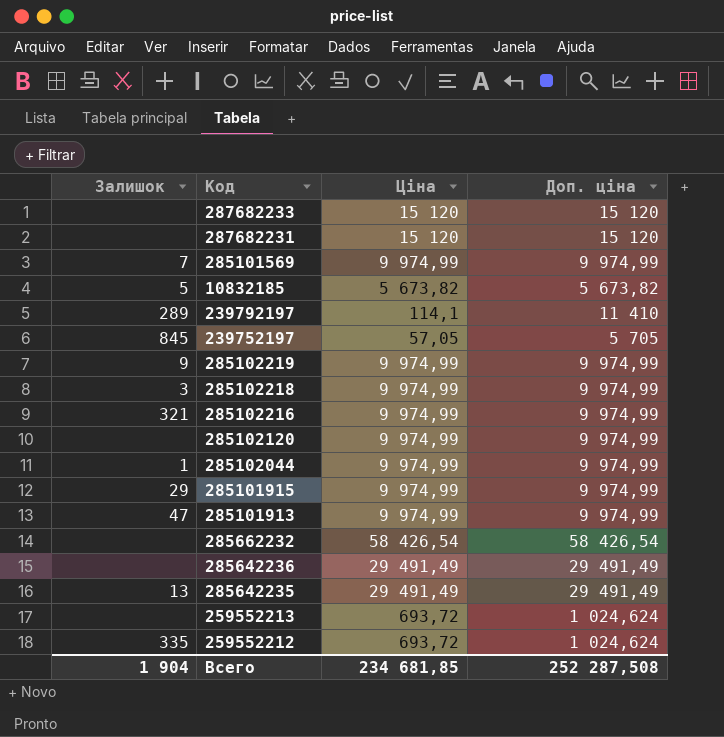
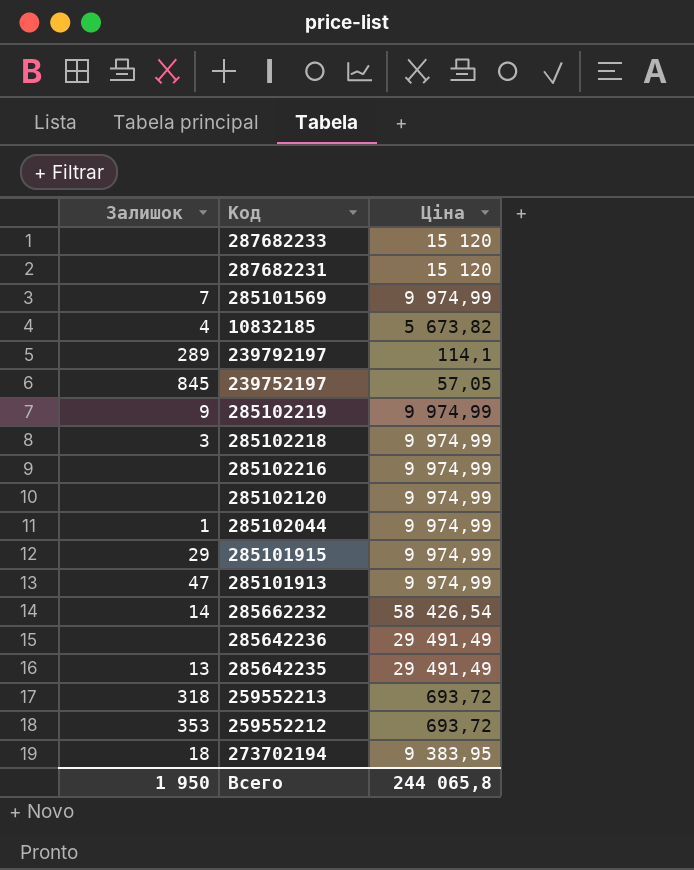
column Доп. ціна | position: 4 -> none
10832185 | Залишок: 5 -> 4
285102216 | Залишок: 321 -> none
285662232 | Залишок: none -> 14
259552213 | Залишок: none -> 318
259552212 | Залишок: 335 -> 353
row 273702194: none -> 18 | 9 383,95
Всего | Залишок: 1 904 -> 1 950
Всего | Ціна: 234 681,85 -> 244 065,8

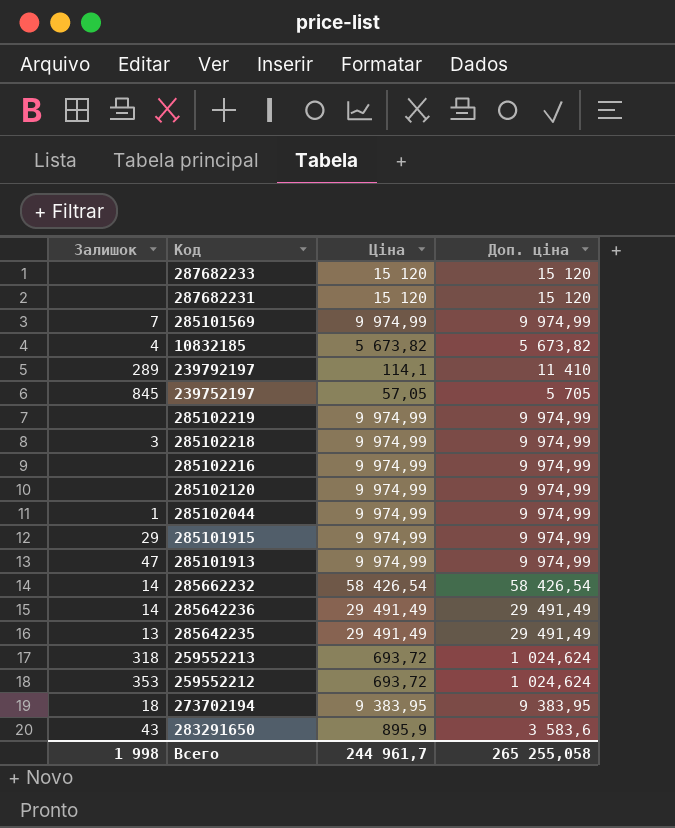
column Доп. ціна | position: none -> 4
285102219 | Залишок: 9 -> none
285642236 | Залишок: none -> 14
row 283291650: none -> 43 | 895,9 | 3 583,6
Всего | Залишок: 1 950 -> 1 998
Всего | Ціна: 244 065,8 -> 244 961,7

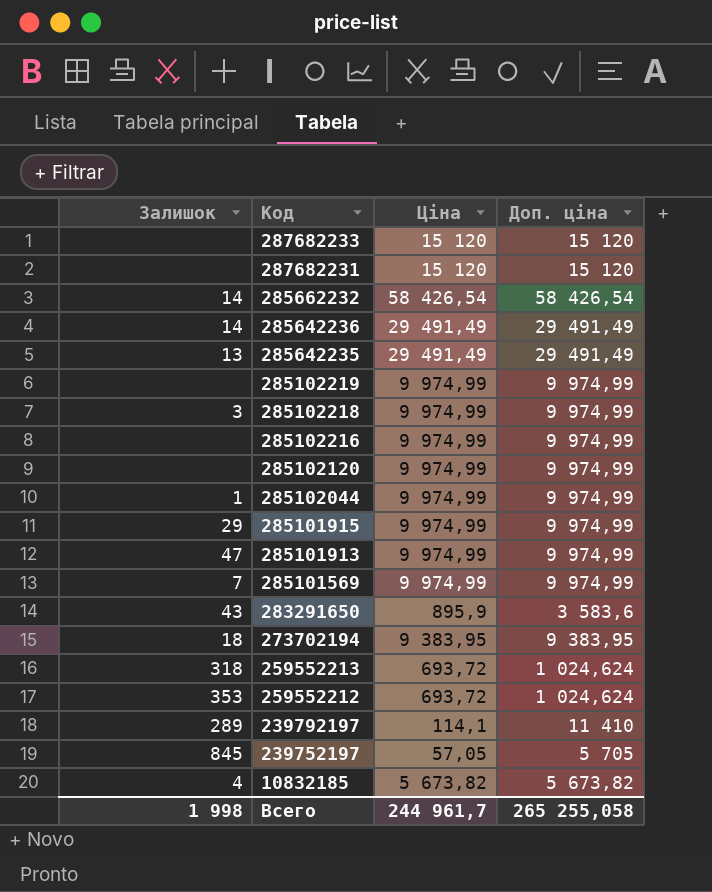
row order: none -> Код descending

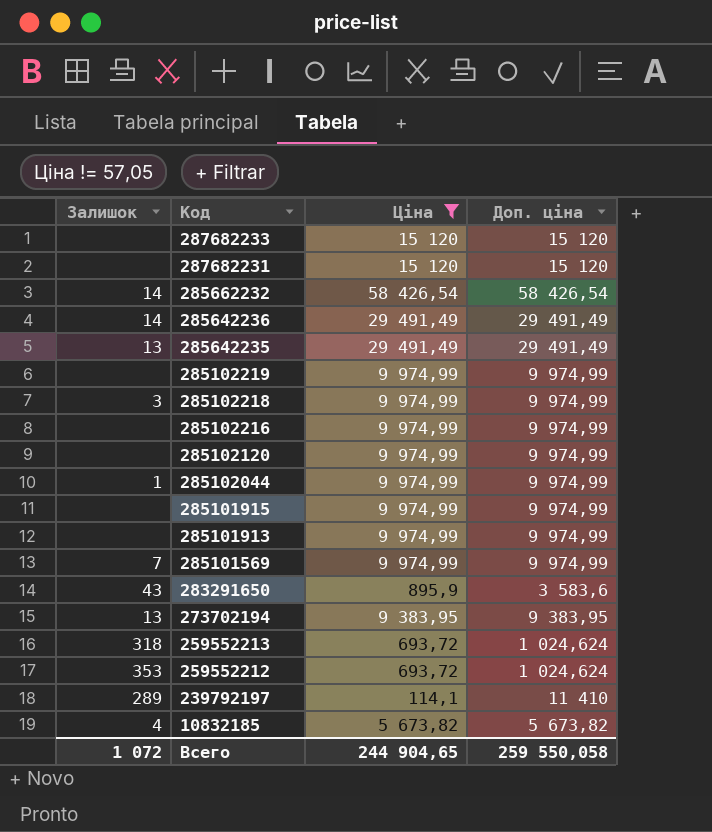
filter: none -> Ціна != 57,05
285101915 | Залишок: 29 -> none
285101913 | Залишок: 47 -> none
273702194 | Залишок: 18 -> 13
Всего | Залишок: 1 998 -> 1 072
Всего | Ціна: 244 961,7 -> 244 904,65
Всего | Доп. ціна: 265 255,058 -> 259 550,058

